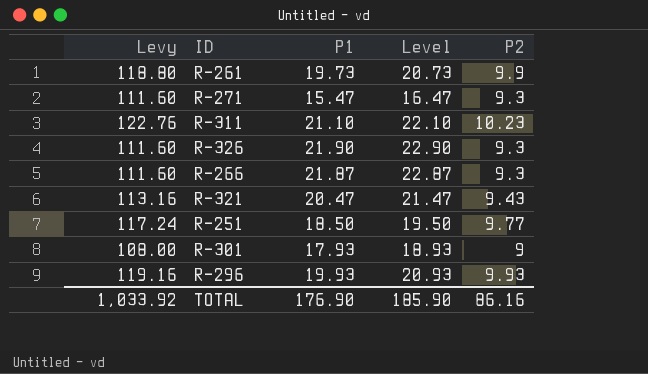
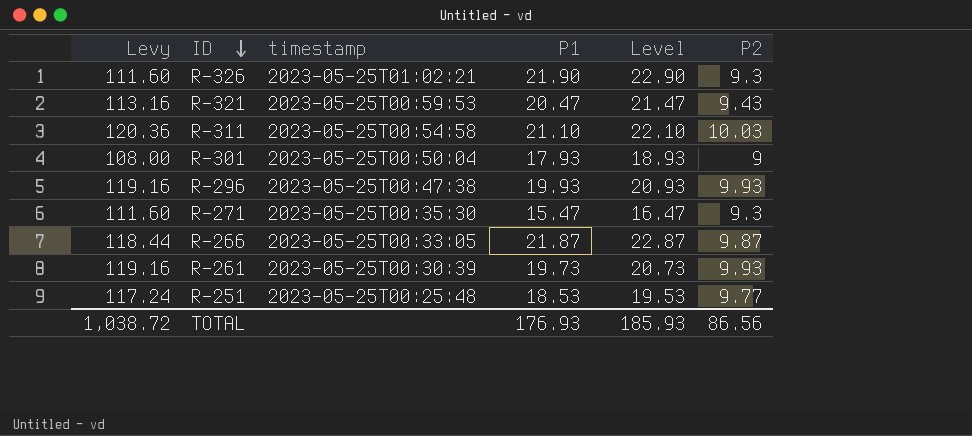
row order: none -> ID descending
column timestamp | position: none -> 3
R-311 | Levy: 122.76 -> 120.36
R-311 | P2: 10.23 -> 10.03
R-266 | Levy: 111.60 -> 118.44
R-266 | P2: 9.3 -> 9.87
R-261 | Levy: 118.80 -> 119.16
R-261 | P2: 9.9 -> 9.93
R-251 | P1: 18.50 -> 18.53
R-251 | Level: 19.50 -> 19.53
TOTAL | Levy: 1,033.92 -> 1,038.72
TOTAL | P1: 176.90 -> 176.93
TOTAL | Level: 185.90 -> 185.93
TOTAL | P2: 86.16 -> 86.56

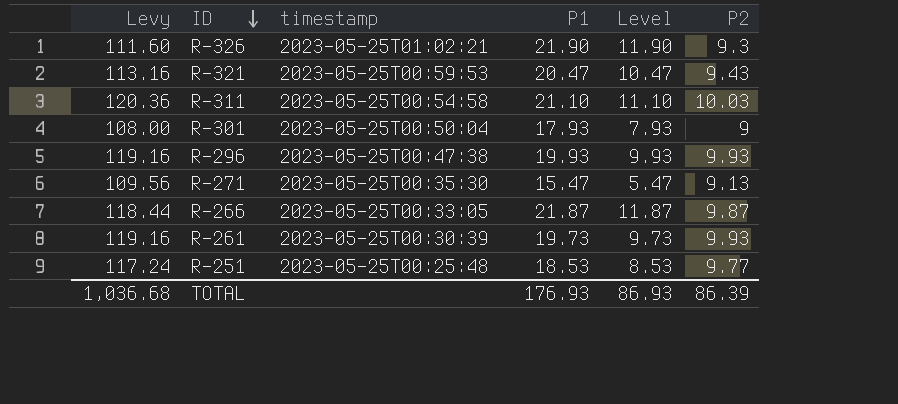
column Level | formula: [P1] + 1 -> [P1] - 10
R-271 | Levy: 111.60 -> 109.56
R-271 | P2: 9.3 -> 9.13
TOTAL | Levy: 1,038.72 -> 1,036.68
TOTAL | Level: 185.93 -> 86.93
TOTAL | P2: 86.56 -> 86.39

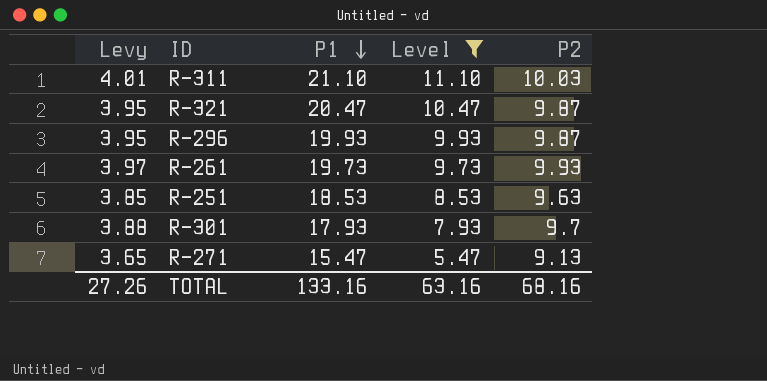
filter: none -> Level <= 11.10
row order: ID descending -> P1 descending
column timestamp | position: 3 -> none
column Levy | formula: [P2] * 12 -> [P2] * 0.4
R-321 | P2: 9.43 -> 9.87
R-296 | P2: 9.93 -> 9.87
R-251 | P2: 9.77 -> 9.63
R-301 | P2: 9 -> 9.7
TOTAL | Levy: 1,036.68 -> 27.26
TOTAL | P1: 176.93 -> 133.16
TOTAL | Level: 86.93 -> 63.16
TOTAL | P2: 86.39 -> 68.16

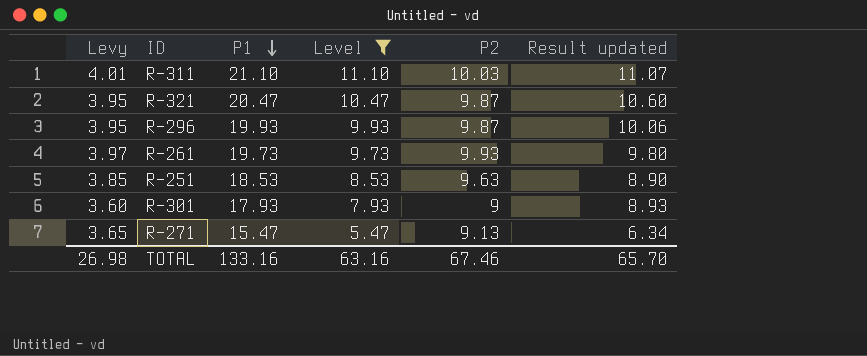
column Result updated | formula: none -> [P1] - [P2]
R-301 | Levy: 3.88 -> 3.60
R-301 | P2: 9.7 -> 9
TOTAL | Levy: 27.26 -> 26.98
TOTAL | P2: 68.16 -> 67.46

